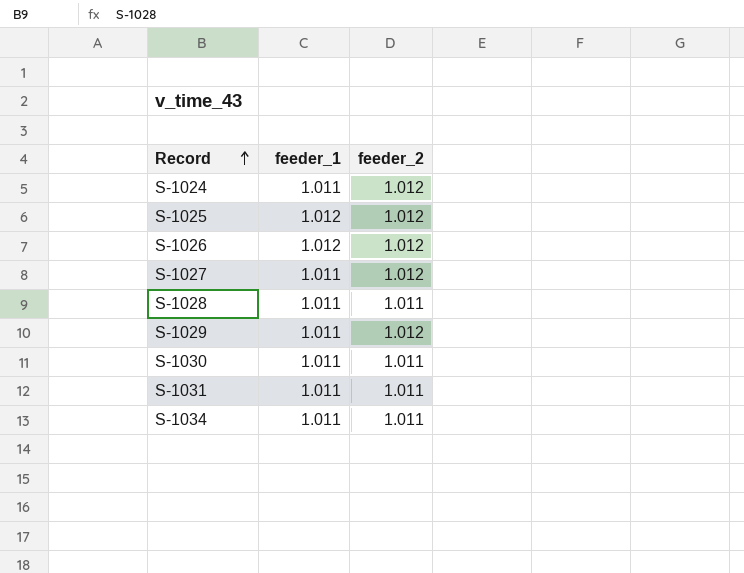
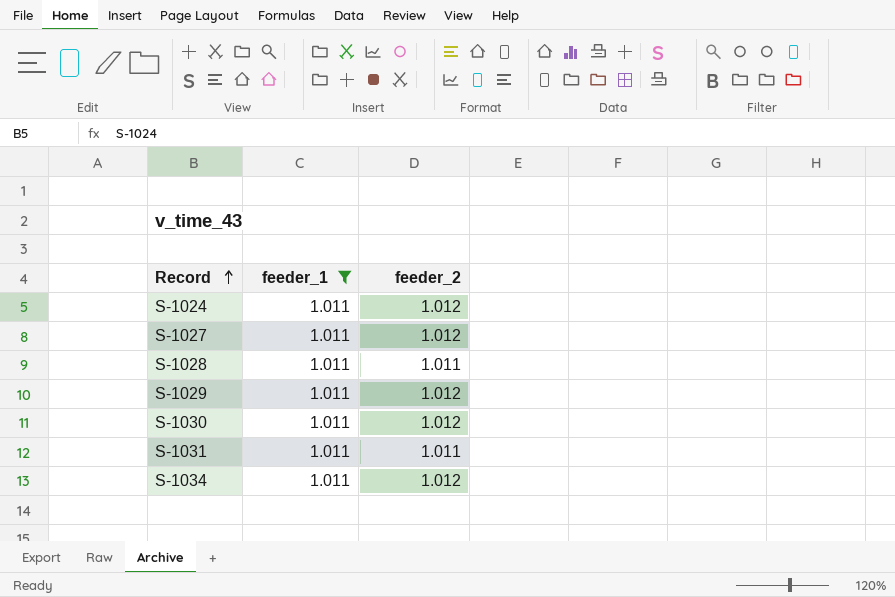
filter: none -> feeder_1 = 1.011
S-1030 | feeder_2: 1.011 -> 1.012
S-1034 | feeder_2: 1.011 -> 1.012

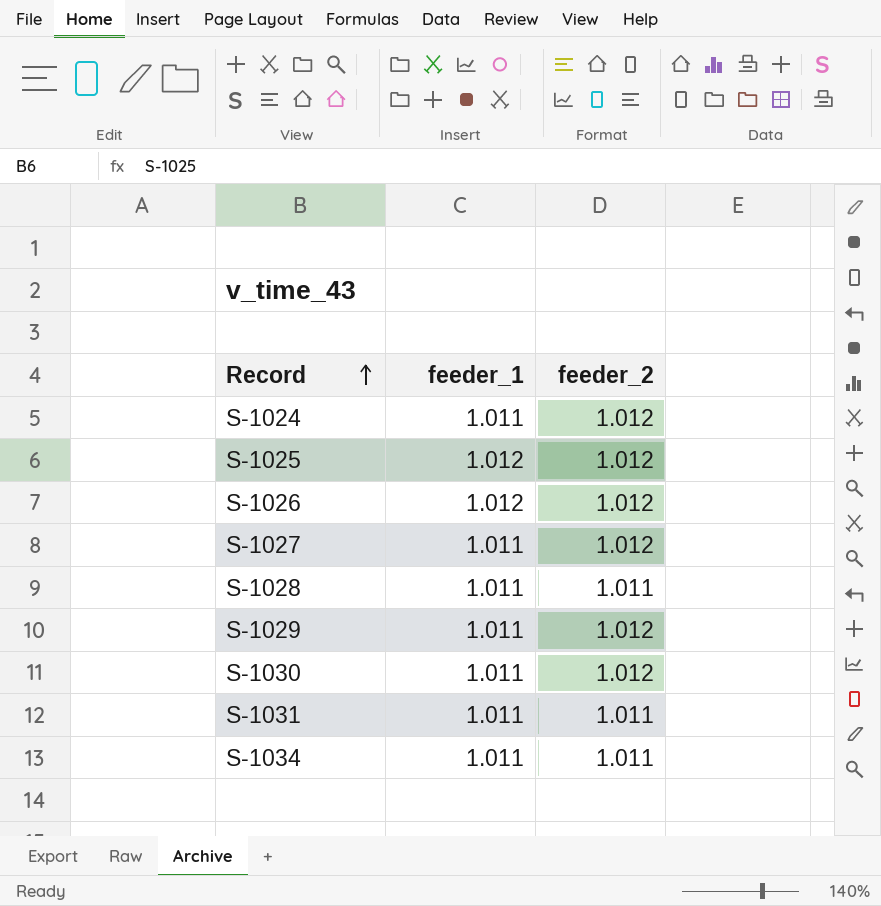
filter: feeder_1 = 1.011 -> none
S-1034 | feeder_2: 1.012 -> 1.011

